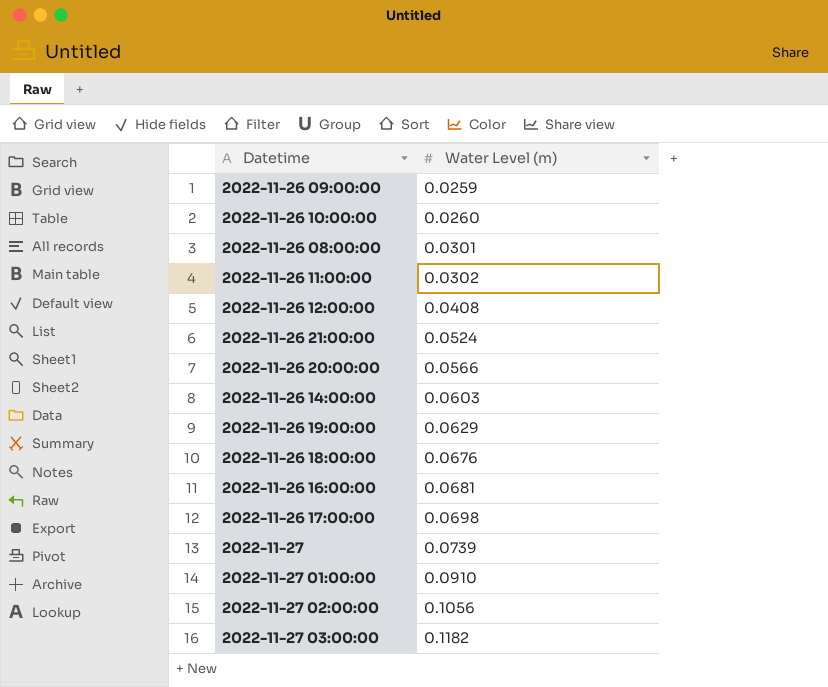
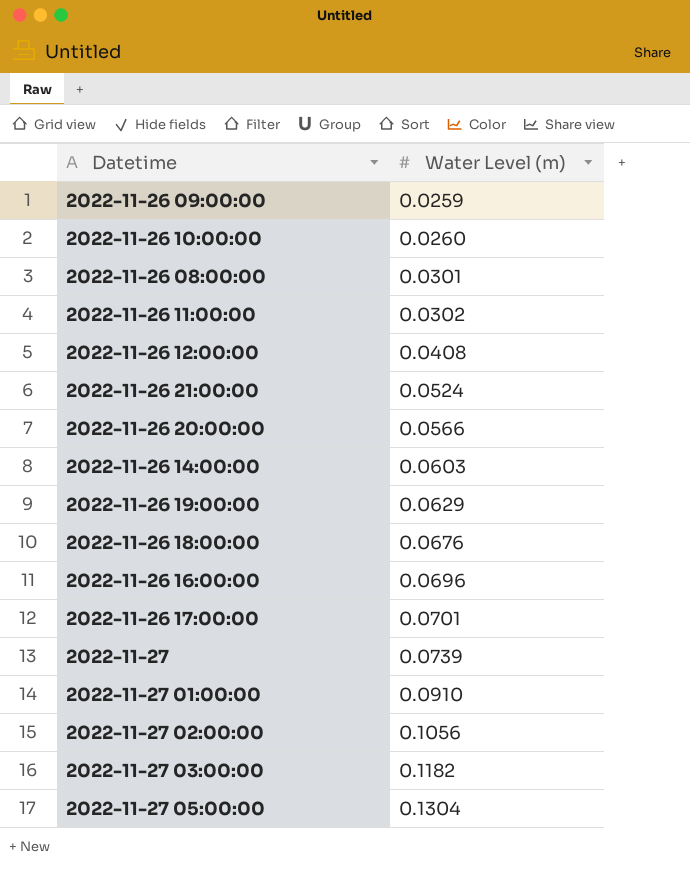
2022-11-26 16:00:00 | Water Level (m): 0.0681 -> 0.0696
2022-11-26 17:00:00 | Water Level (m): 0.0698 -> 0.0701
row 2022-11-27 05:00:00: none -> 0.1304

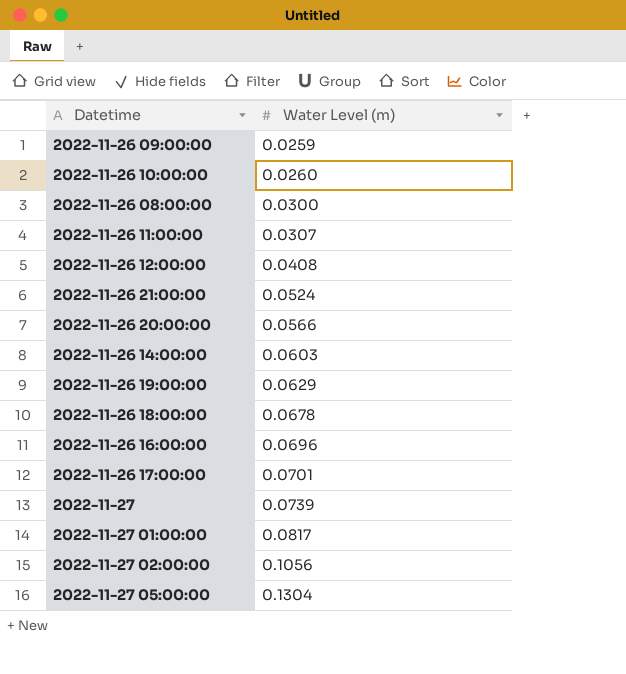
row 2022-11-27 03:00:00: 0.1182 -> none
2022-11-26 08:00:00 | Water Level (m): 0.0301 -> 0.0300
2022-11-26 11:00:00 | Water Level (m): 0.0302 -> 0.0307
2022-11-26 18:00:00 | Water Level (m): 0.0676 -> 0.0678
2022-11-27 01:00:00 | Water Level (m): 0.0910 -> 0.0817

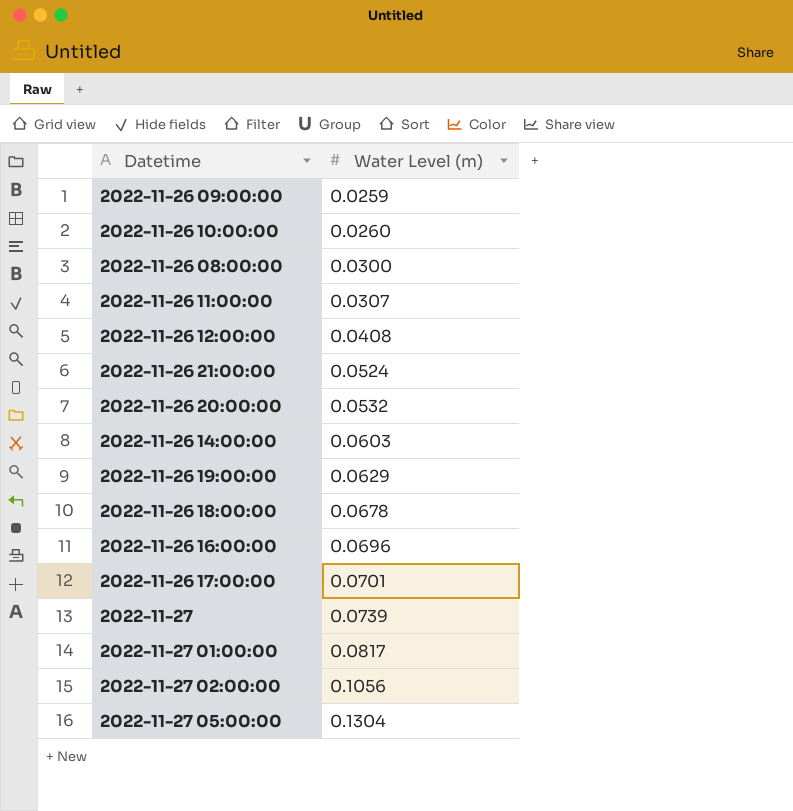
2022-11-26 20:00:00 | Water Level (m): 0.0566 -> 0.0532

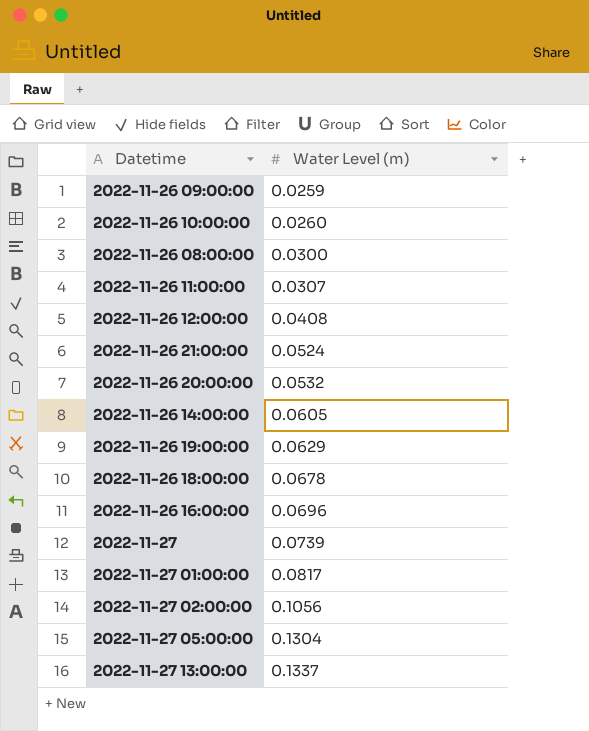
row 2022-11-26 17:00:00: 0.0701 -> none
2022-11-26 14:00:00 | Water Level (m): 0.0603 -> 0.0605
row 2022-11-27 13:00:00: none -> 0.1337

